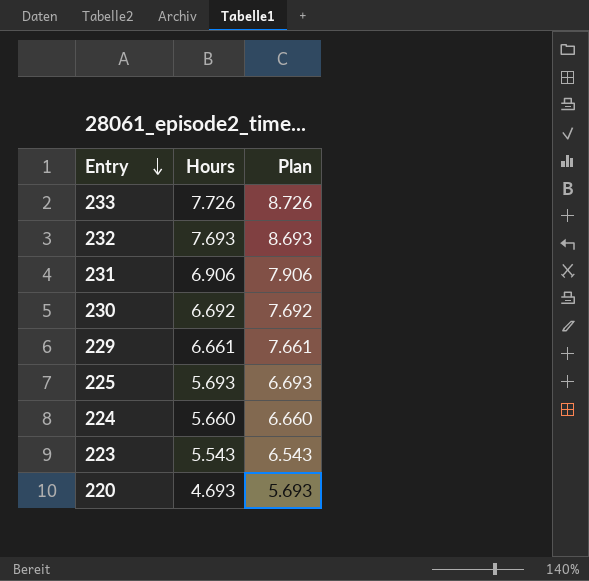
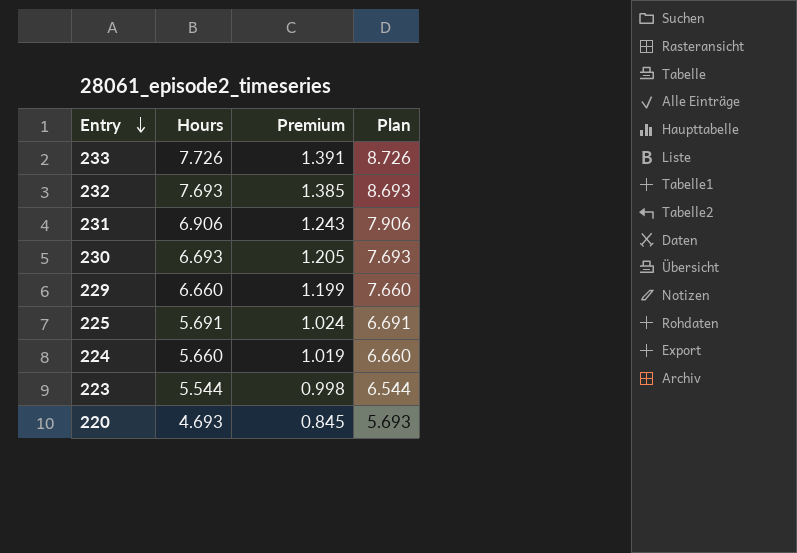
column Premium | formula: none -> [Hours] * 0.18
230 | Hours: 6.692 -> 6.693
230 | Plan: 7.692 -> 7.693
229 | Hours: 6.661 -> 6.660
229 | Plan: 7.661 -> 7.660
225 | Hours: 5.693 -> 5.691
225 | Plan: 6.693 -> 6.691
223 | Hours: 5.543 -> 5.544
223 | Plan: 6.543 -> 6.544

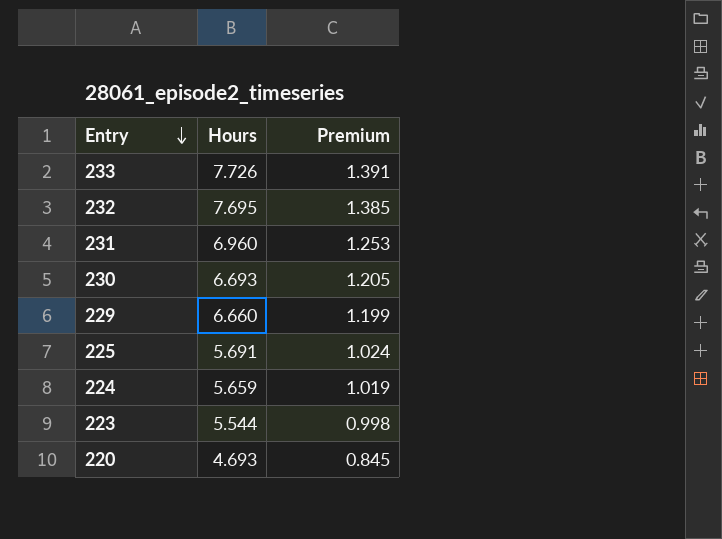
column Plan | formula: [Hours] + 1 -> none
232 | Hours: 7.693 -> 7.695
231 | Hours: 6.906 -> 6.960
231 | Premium: 1.243 -> 1.253
224 | Hours: 5.660 -> 5.659

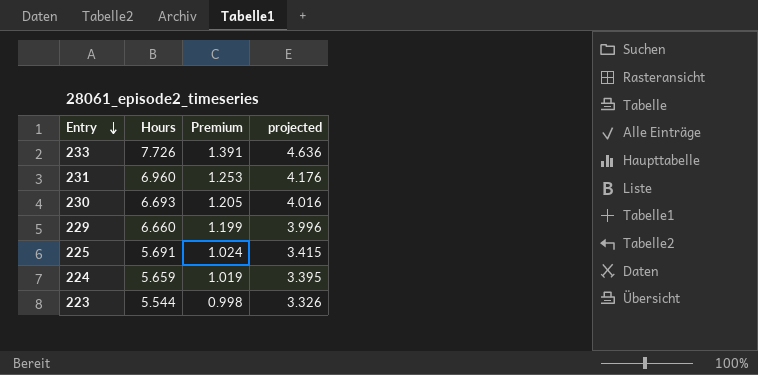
column projected | formula: none -> [Hours] * 0.6
row 232: 7.695 | 1.385 -> none
row 220: 4.693 | 0.845 -> none

